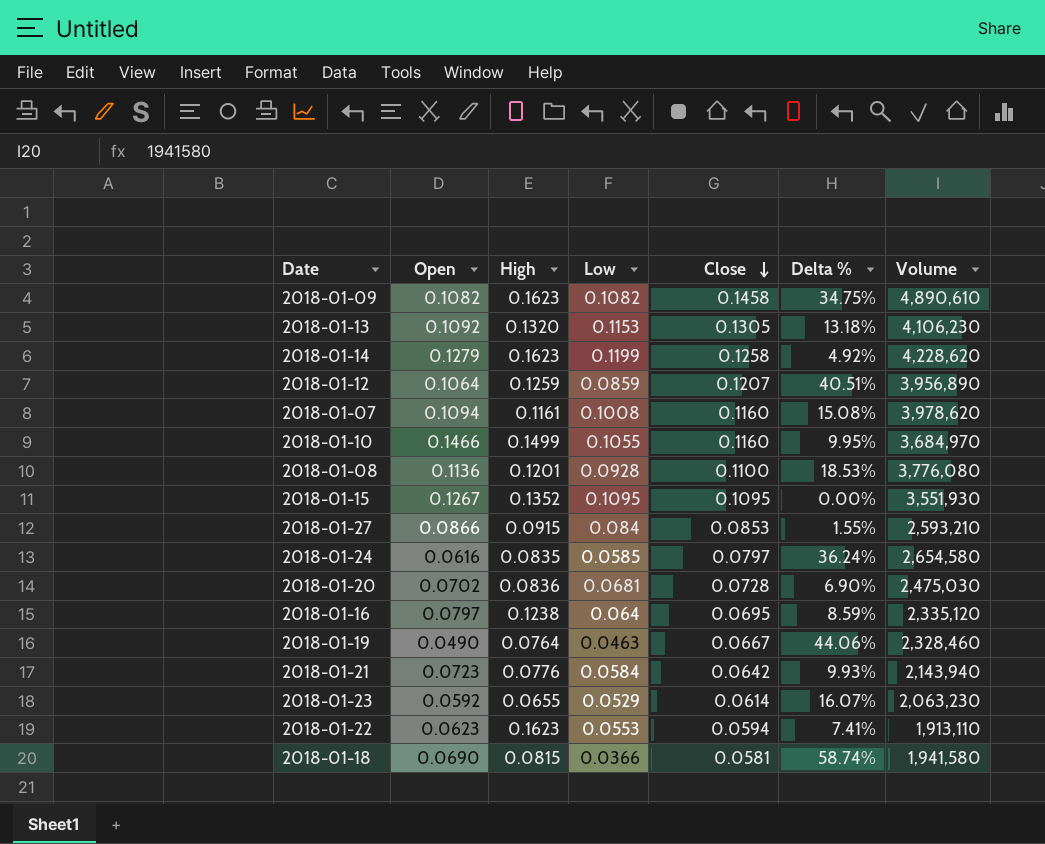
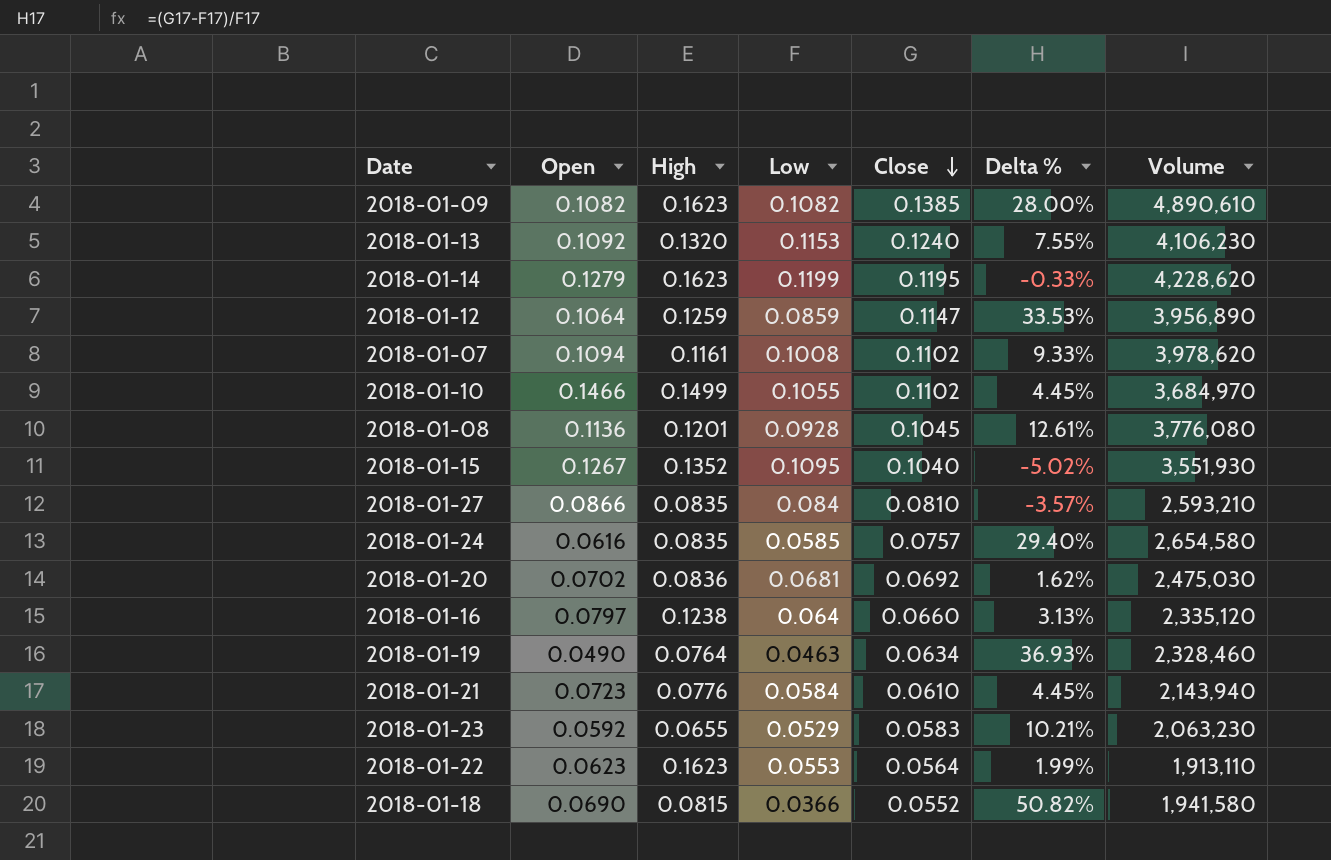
2018-01-09 | Close: 0.1458 -> 0.1385
2018-01-09 | Delta %: 34.75% -> 28.00%
2018-01-13 | Close: 0.1305 -> 0.1240
2018-01-13 | Delta %: 13.18% -> 7.55%
2018-01-14 | Close: 0.1258 -> 0.1195
2018-01-14 | Delta %: 4.92% -> -0.33%
2018-01-12 | Close: 0.1207 -> 0.1147
2018-01-12 | Delta %: 40.51% -> 33.53%
2018-01-07 | Close: 0.1160 -> 0.1102
2018-01-07 | Delta %: 15.08% -> 9.33%
2018-01-10 | Close: 0.1160 -> 0.1102
2018-01-10 | Delta %: 9.95% -> 4.45%
2018-01-08 | Close: 0.1100 -> 0.1045
2018-01-08 | Delta %: 18.53% -> 12.61%
2018-01-15 | Close: 0.1095 -> 0.1040
2018-01-15 | Delta %: 0.00% -> -5.02%
2018-01-27 | High: 0.0915 -> 0.0835
2018-01-27 | Close: 0.0853 -> 0.0810
2018-01-27 | Delta %: 1.55% -> -3.57%
2018-01-24 | Close: 0.0797 -> 0.0757
2018-01-24 | Delta %: 36.24% -> 29.40%
2018-01-20 | Close: 0.0728 -> 0.0692
2018-01-20 | Delta %: 6.90% -> 1.62%
2018-01-16 | Close: 0.0695 -> 0.0660
2018-01-16 | Delta %: 8.59% -> 3.13%
2018-01-19 | Close: 0.0667 -> 0.0634
2018-01-19 | Delta %: 44.06% -> 36.93%
2018-01-21 | Close: 0.0642 -> 0.0610
2018-01-21 | Delta %: 9.93% -> 4.45%
2018-01-23 | Close: 0.0614 -> 0.0583
2018-01-23 | Delta %: 16.07% -> 10.21%
2018-01-22 | Close: 0.0594 -> 0.0564
2018-01-22 | Delta %: 7.41% -> 1.99%
2018-01-18 | Close: 0.0581 -> 0.0552
2018-01-18 | Delta %: 58.74% -> 50.82%

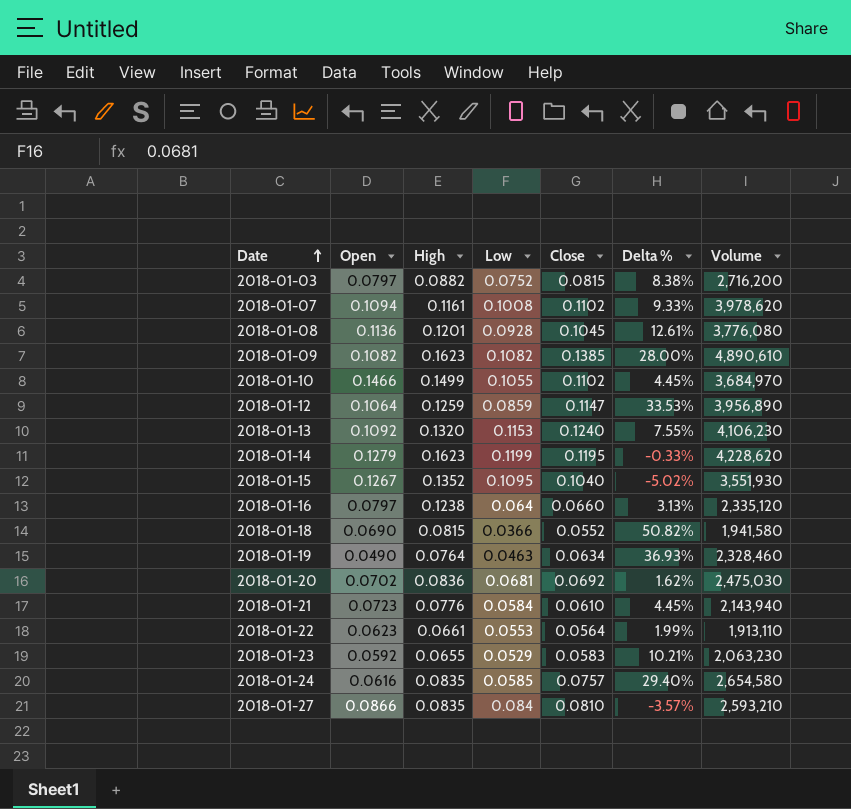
row order: Close descending -> Date ascending
row 2018-01-03: none -> 0.0797 | 0.0882 | 0.0752 | 0.0815 | 8.38% | 2,716,200
2018-01-22 | High: 0.1623 -> 0.0661

